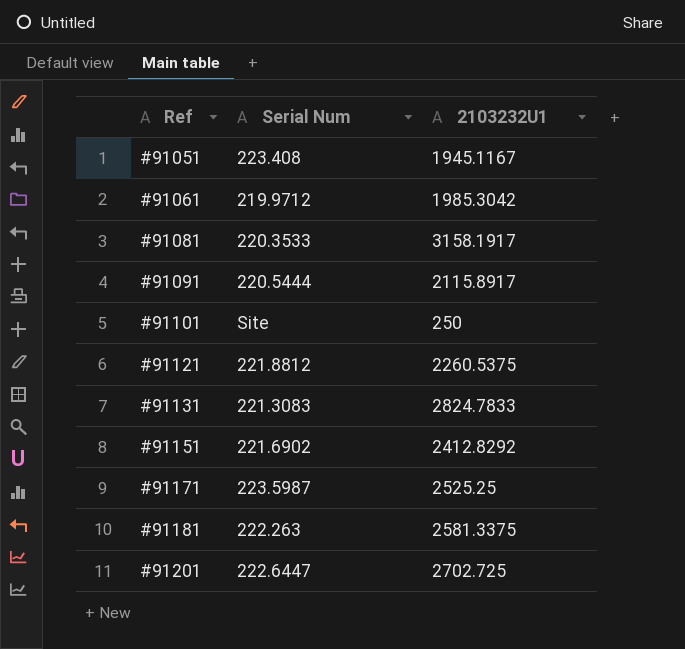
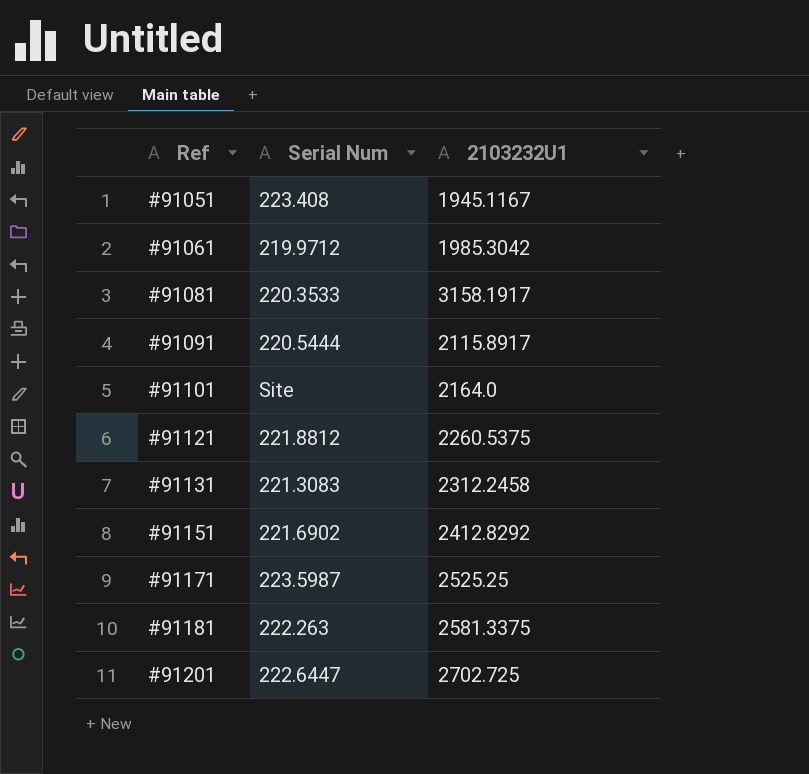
#91101 | 2103232U1: 250 -> 2164.0
#91131 | 2103232U1: 2824.7833 -> 2312.2458

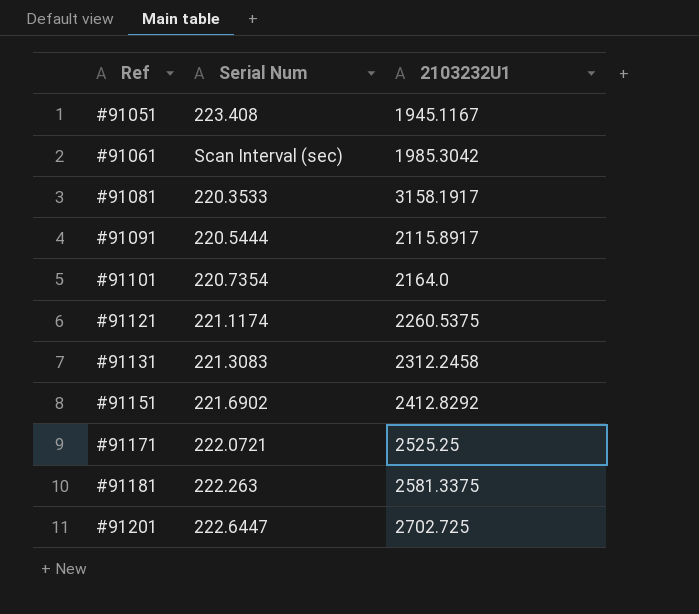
#91061 | Serial Num: 219.9712 -> Scan Interval (sec)
#91101 | Serial Num: Site -> 220.7354
#91121 | Serial Num: 221.8812 -> 221.1174
#91171 | Serial Num: 223.5987 -> 222.0721

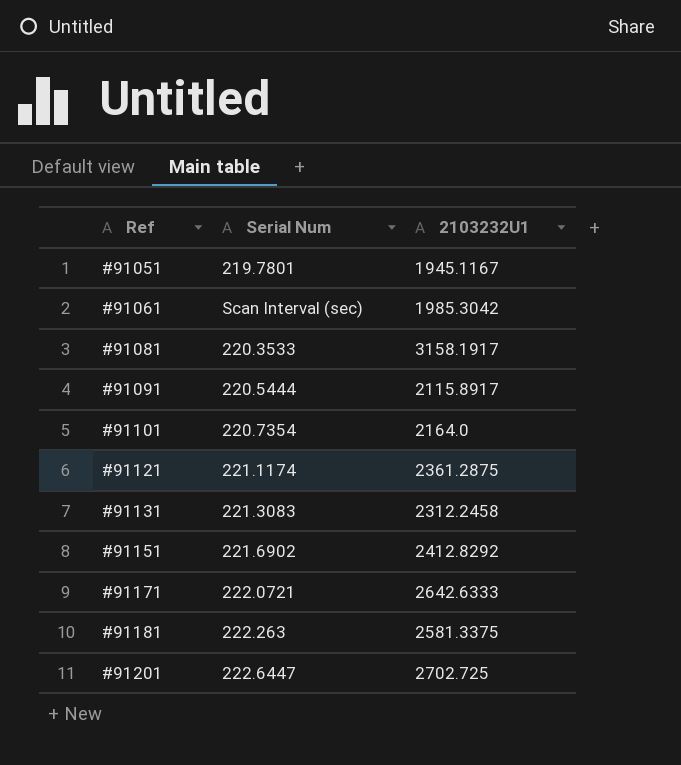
#91051 | Serial Num: 223.408 -> 219.7801
#91121 | 2103232U1: 2260.5375 -> 2361.2875
#91171 | 2103232U1: 2525.25 -> 2642.6333

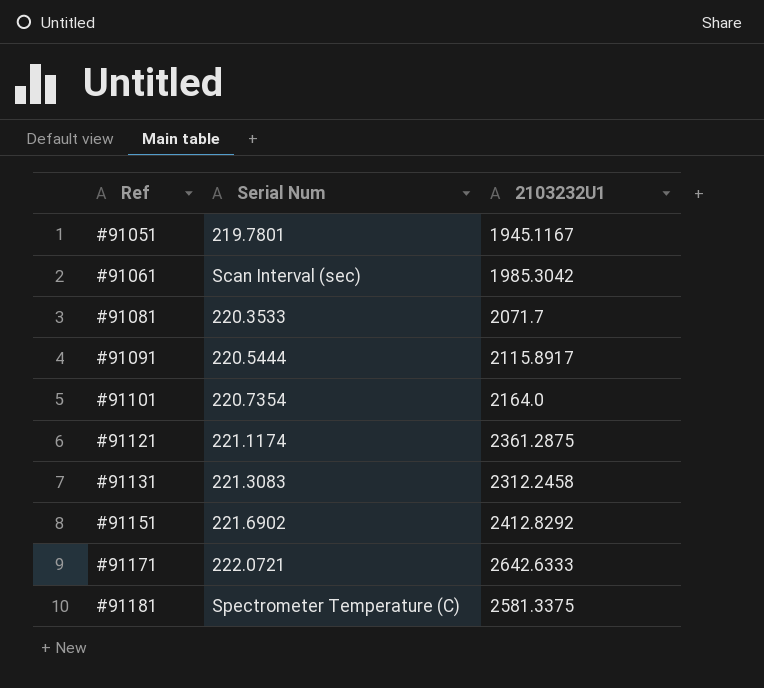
row #91201: 222.6447 | 2702.725 -> none
#91081 | 2103232U1: 3158.1917 -> 2071.7
#91181 | Serial Num: 222.263 -> Spectrometer Temperature (C)

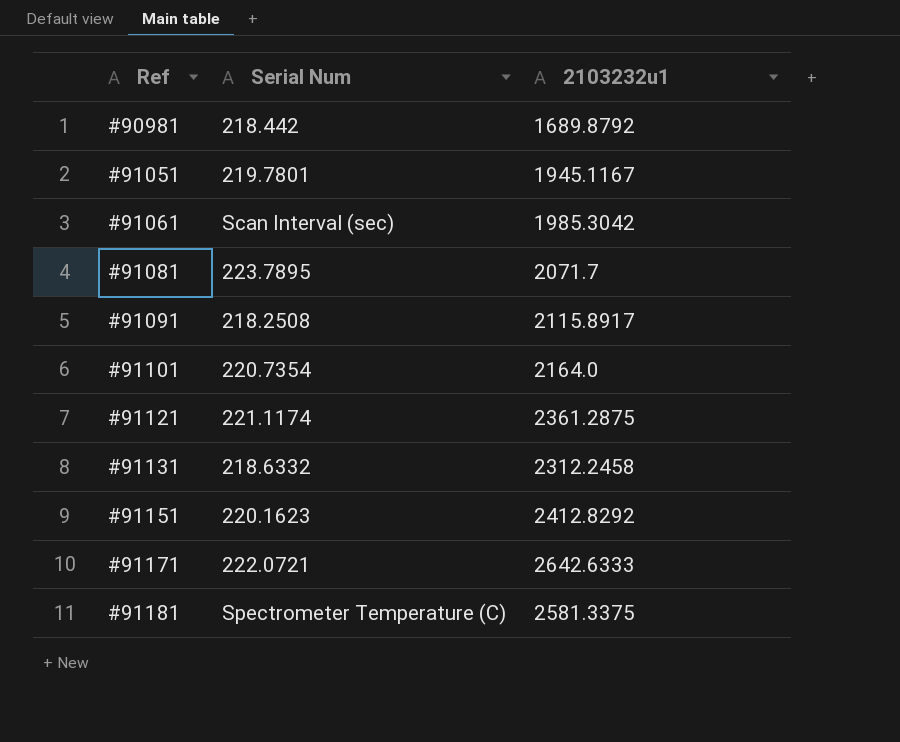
column name: 2103232U1 -> 2103232u1
row #90981: none -> 218.442 | 1689.8792
#91081 | Serial Num: 220.3533 -> 223.7895
#91091 | Serial Num: 220.5444 -> 218.2508
#91131 | Serial Num: 221.3083 -> 218.6332
#91151 | Serial Num: 221.6902 -> 220.1623

